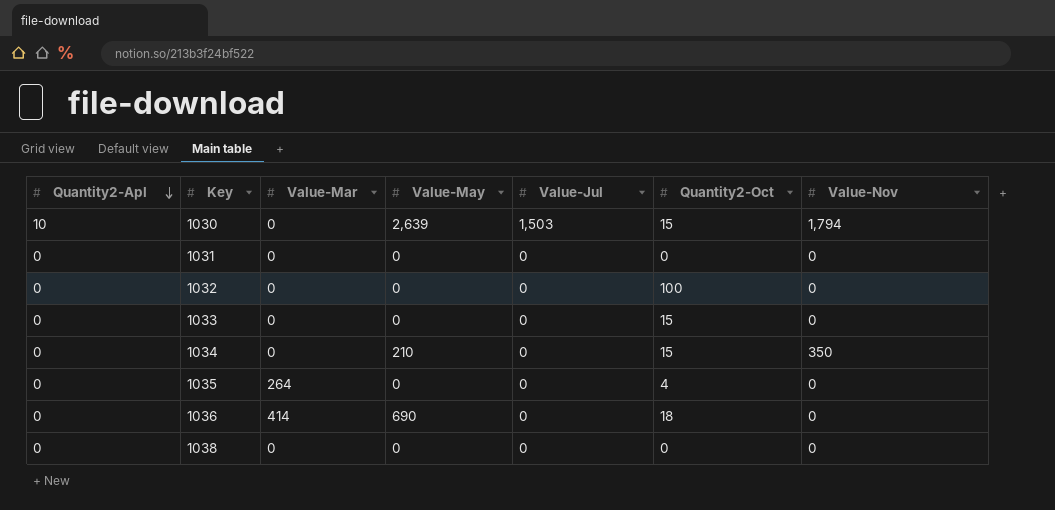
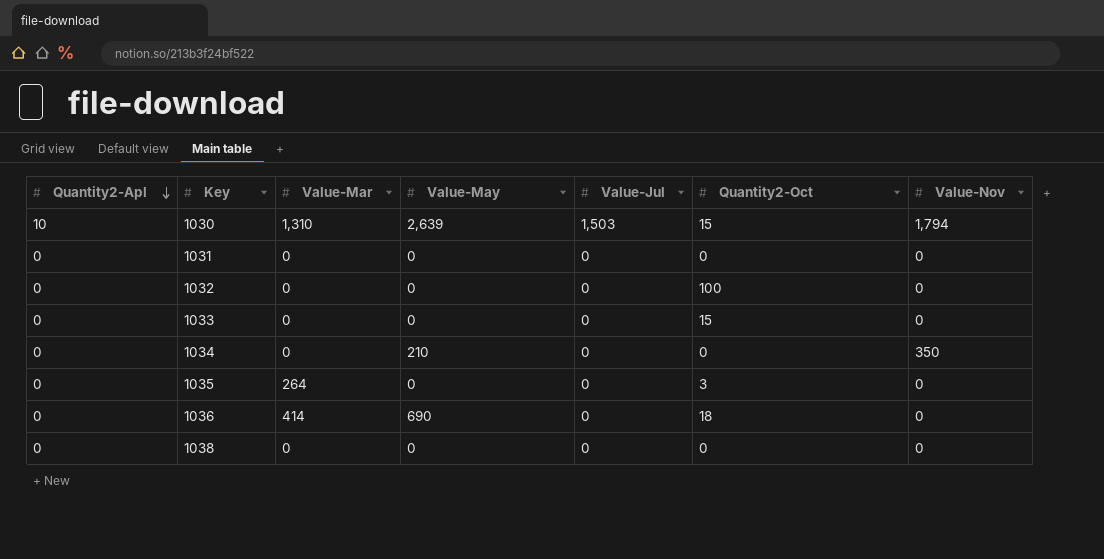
1030 | Value-Mar: 0 -> 1,310
1034 | Quantity2-Oct: 15 -> 0
1035 | Quantity2-Oct: 4 -> 3

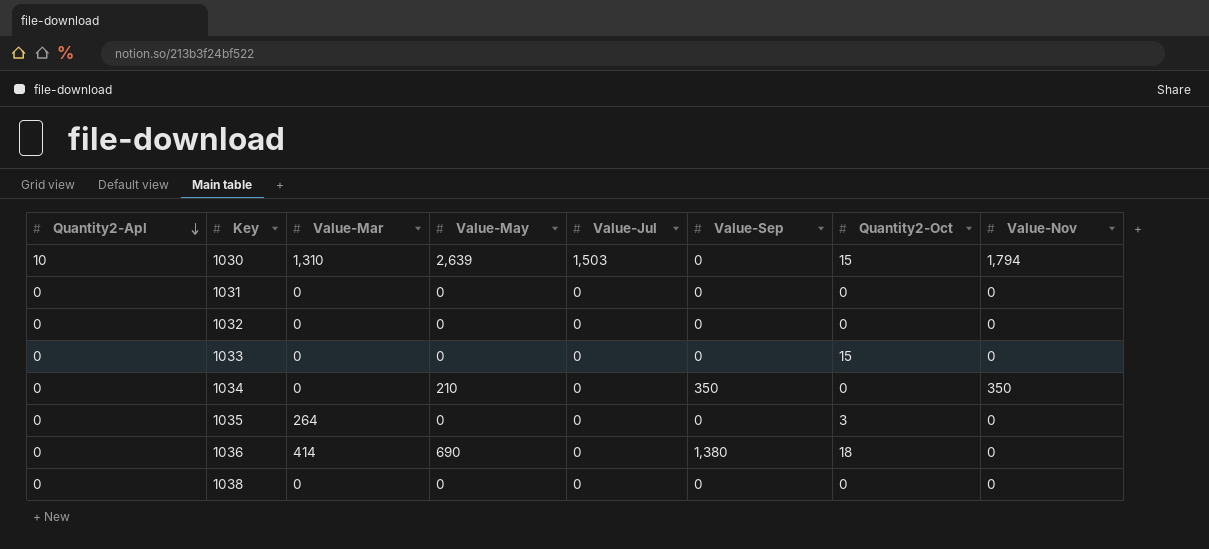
column Value-Sep | position: none -> 6
1032 | Quantity2-Oct: 100 -> 0

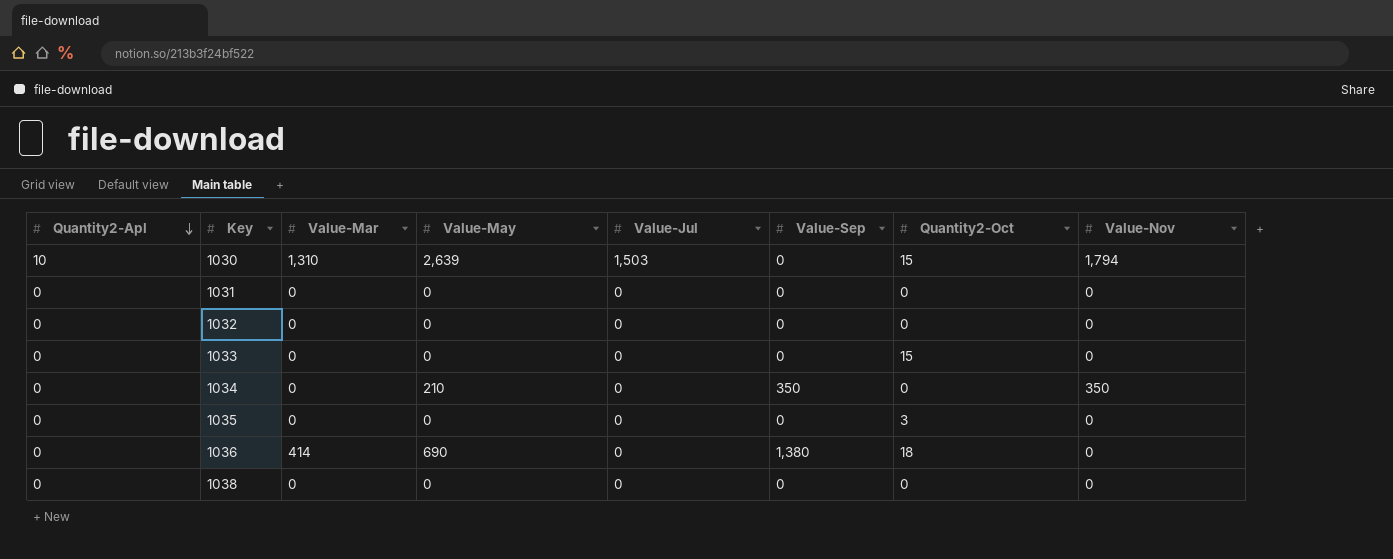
1035 | Value-Mar: 264 -> 0

